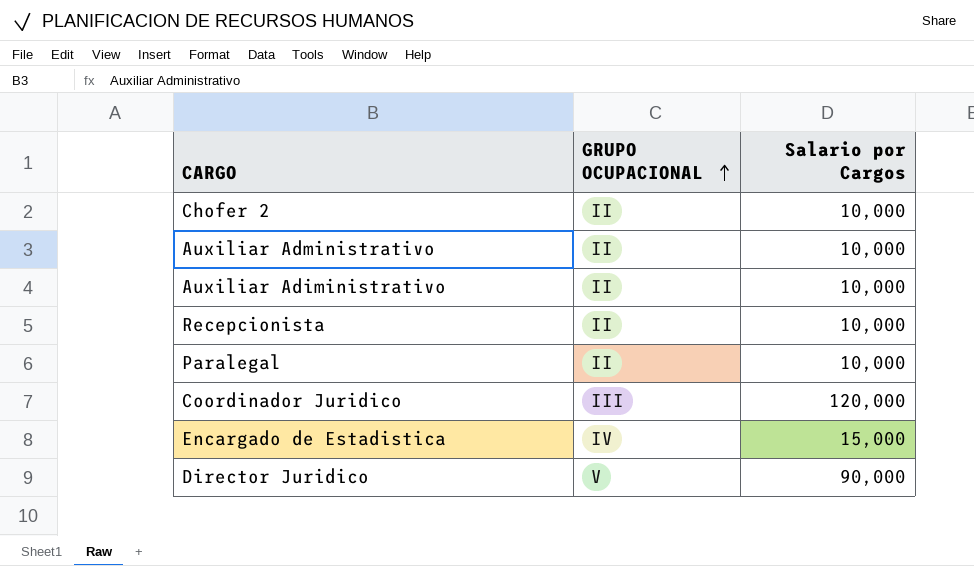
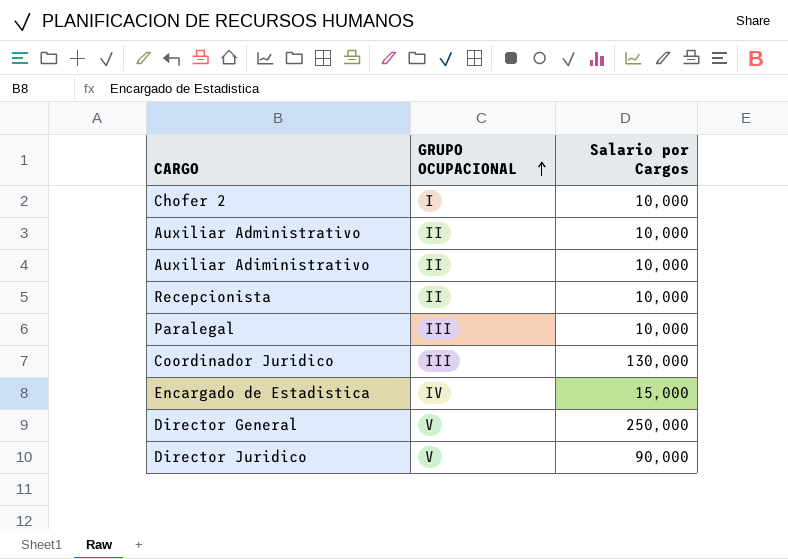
Chofer 2 | GRUPO OCUPACIONAL: II -> I
Paralegal | GRUPO OCUPACIONAL: II -> III
Coordinador Juridico | Salario por Cargos: 120,000 -> 130,000
row Director General: none -> V | 250,000

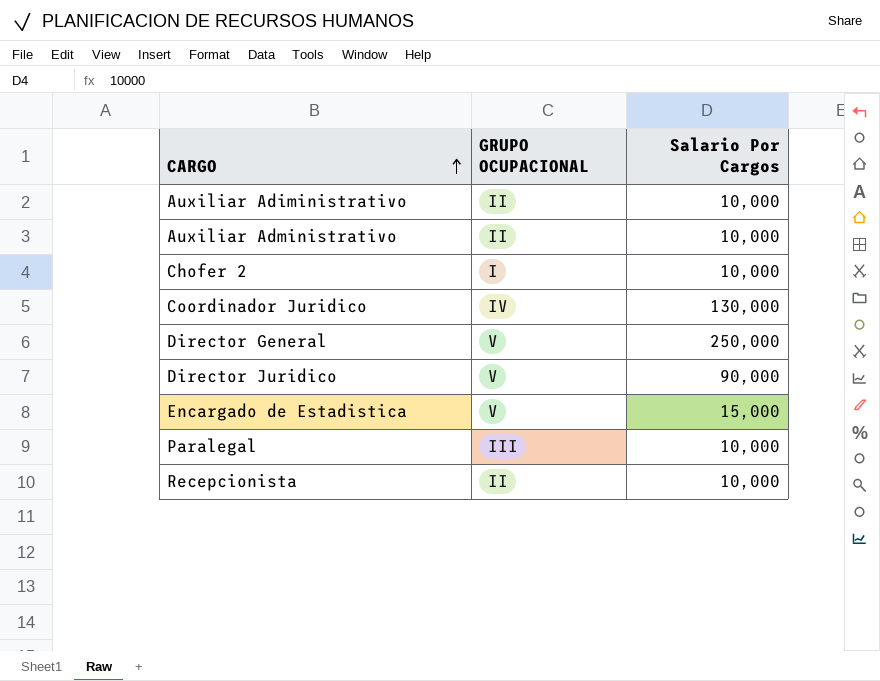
row order: GRUPO OCUPACIONAL ascending -> CARGO ascending
column name: Salario por Cargos -> Salario Por Cargos
Coordinador Juridico | GRUPO OCUPACIONAL: III -> IV
Encargado de Estadistica | GRUPO OCUPACIONAL: IV -> V

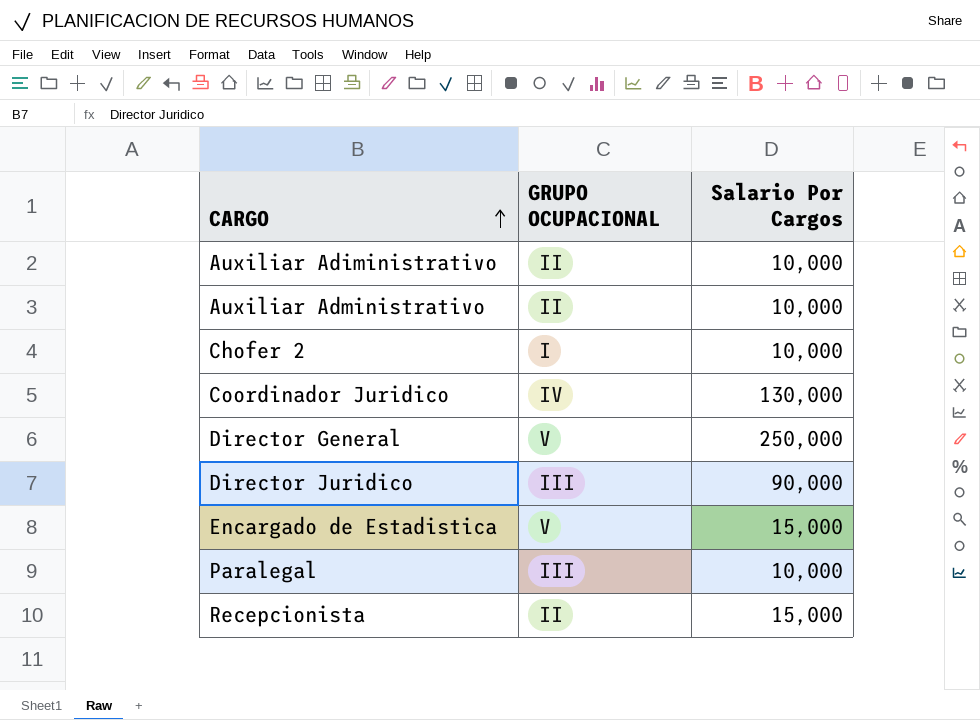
Director Juridico | GRUPO OCUPACIONAL: V -> III
Recepcionista | Salario Por Cargos: 10,000 -> 15,000

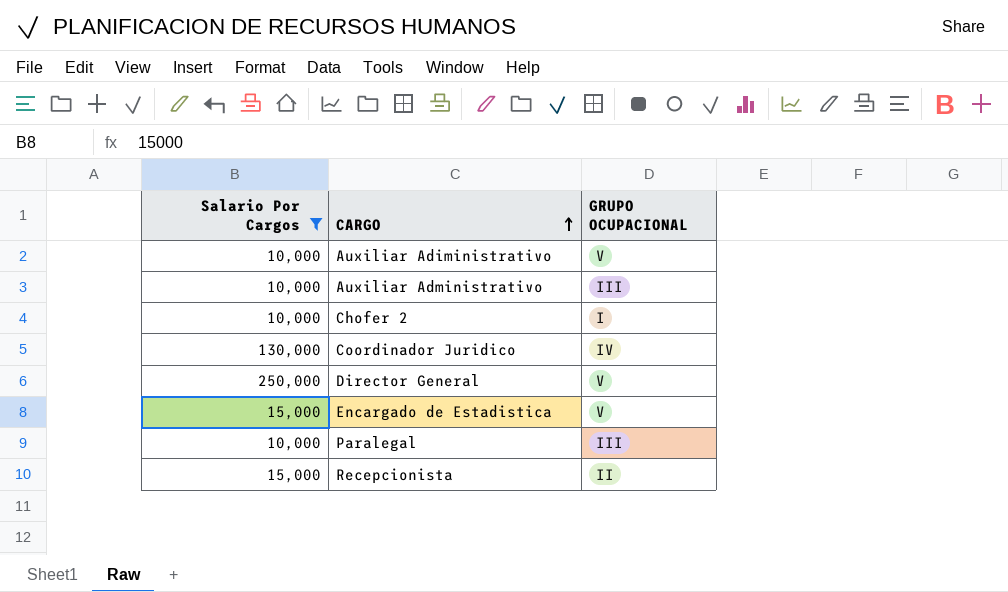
filter: none -> Salario Por Cargos != 90,000
column Salario Por Cargos | position: 3 -> 1
Auxiliar Adiministrativo | GRUPO OCUPACIONAL: II -> V
Auxiliar Administrativo | GRUPO OCUPACIONAL: II -> III

